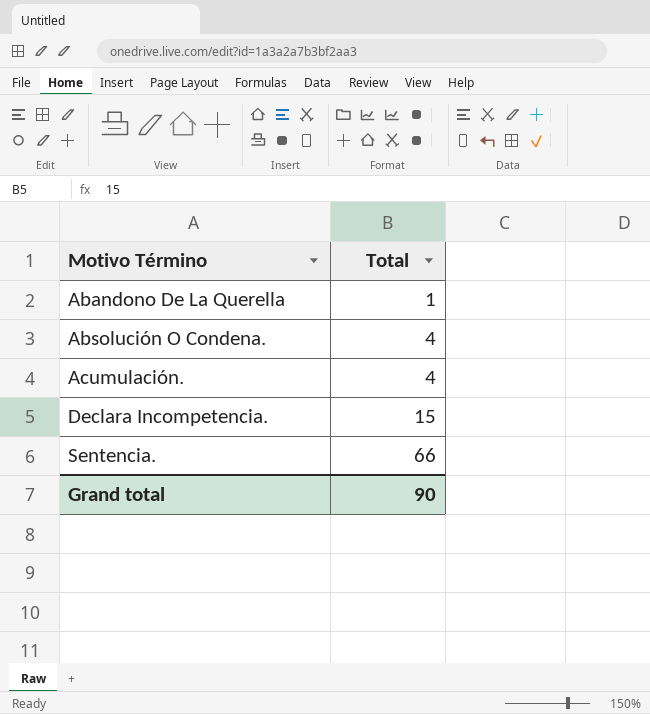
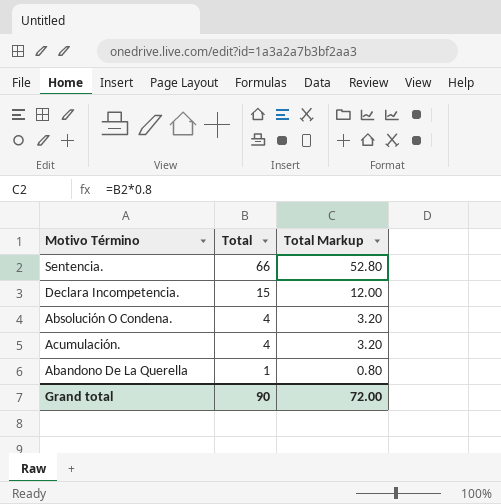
row order: Motivo Término ascending -> Total descending
column Total Markup | formula: none -> [Total] * 0.8

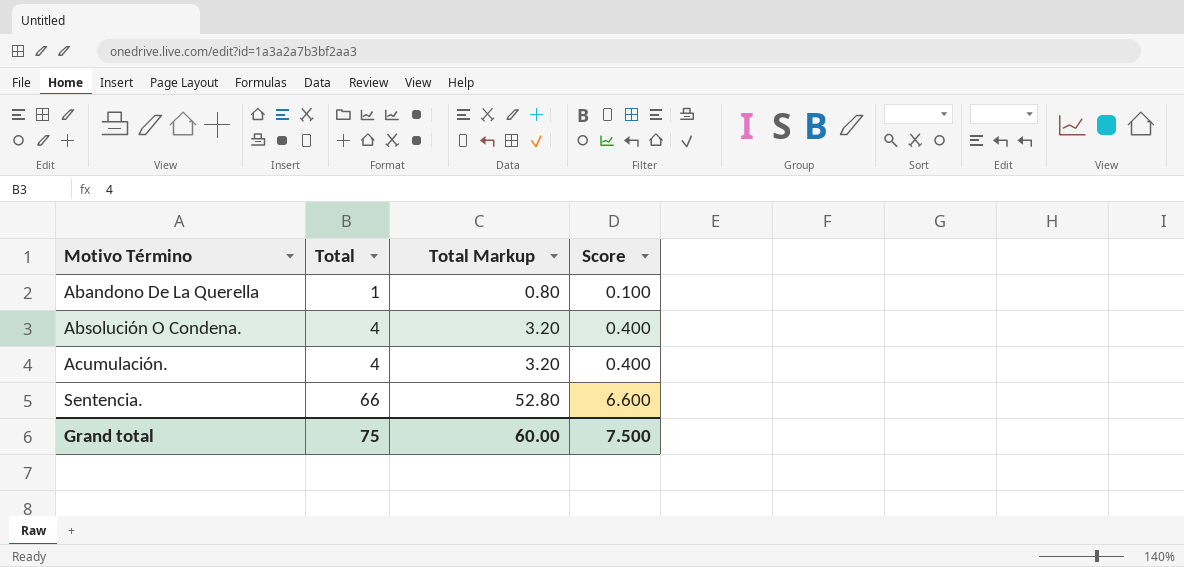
row order: Total descending -> Motivo Término ascending
column Score | formula: none -> [Total] * 0.1
row Declara Incompetencia.: 15 | 12.00 -> none
Grand total | Total: 90 -> 75
Grand total | Total Markup: 72.00 -> 60.00

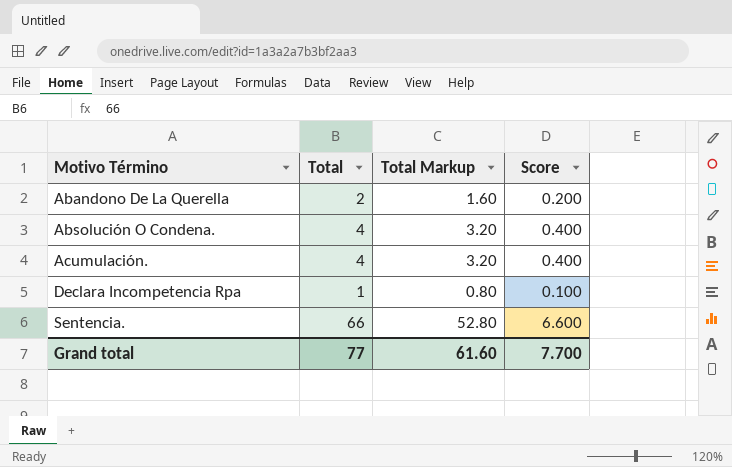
Abandono De La Querella | Total: 1 -> 2
Abandono De La Querella | Total Markup: 0.80 -> 1.60
Abandono De La Querella | Score: 0.100 -> 0.200
row Declara Incompetencia Rpa: none -> 1 | 0.80 | 0.100
Grand total | Total: 75 -> 77
Grand total | Total Markup: 60.00 -> 61.60
Grand total | Score: 7.500 -> 7.700

